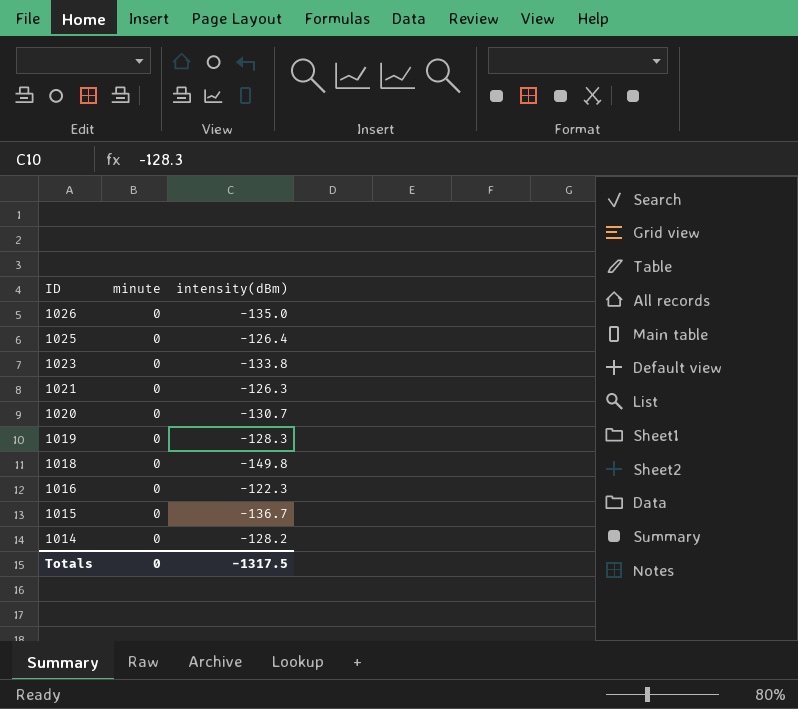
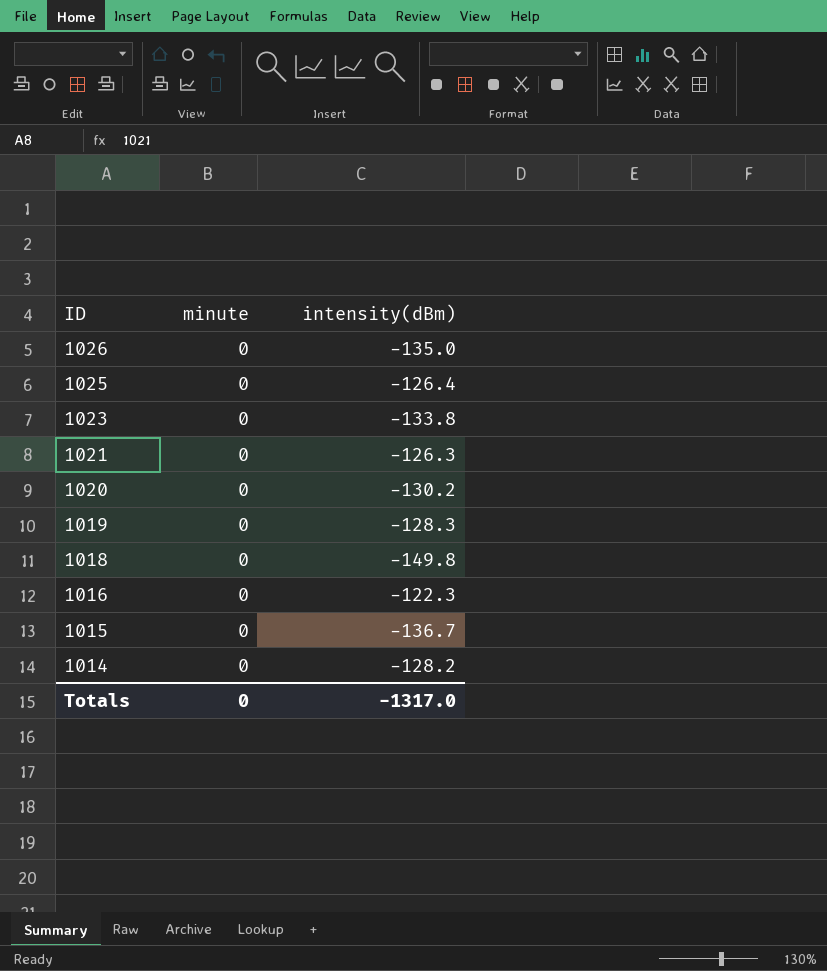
1020 | intensity(dBm): -130.7 -> -130.2
Totals | intensity(dBm): -1317.5 -> -1317.0

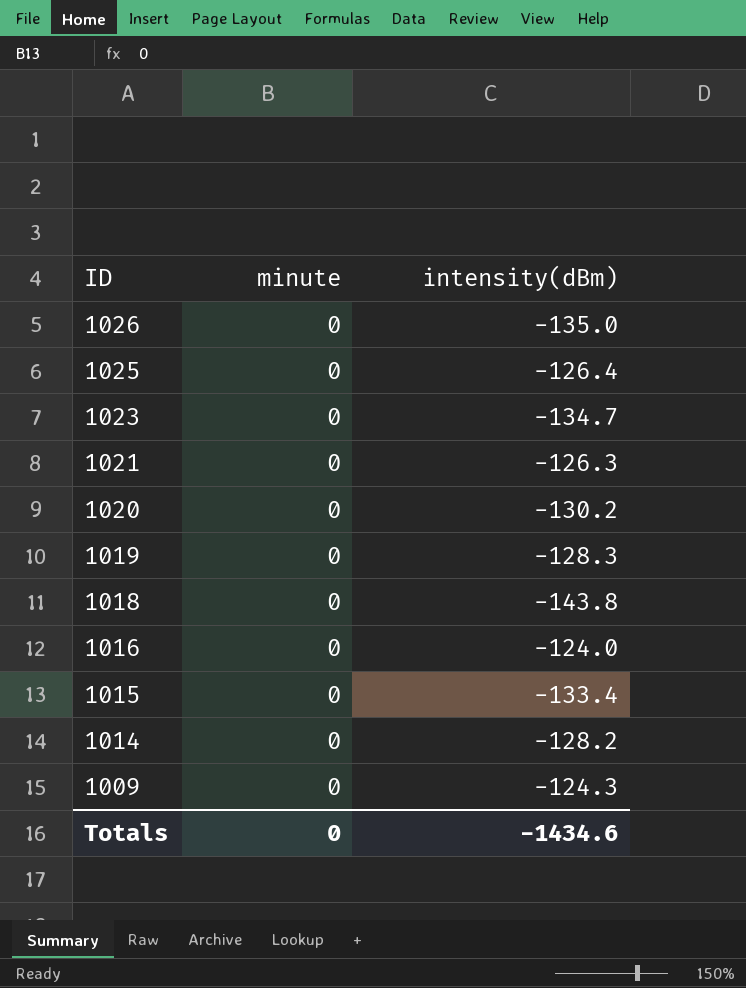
1023 | intensity(dBm): -133.8 -> -134.7
1018 | intensity(dBm): -149.8 -> -143.8
1016 | intensity(dBm): -122.3 -> -124.0
1015 | intensity(dBm): -136.7 -> -133.4
row 1009: none -> 0 | -124.3
Totals | intensity(dBm): -1317.0 -> -1434.6

